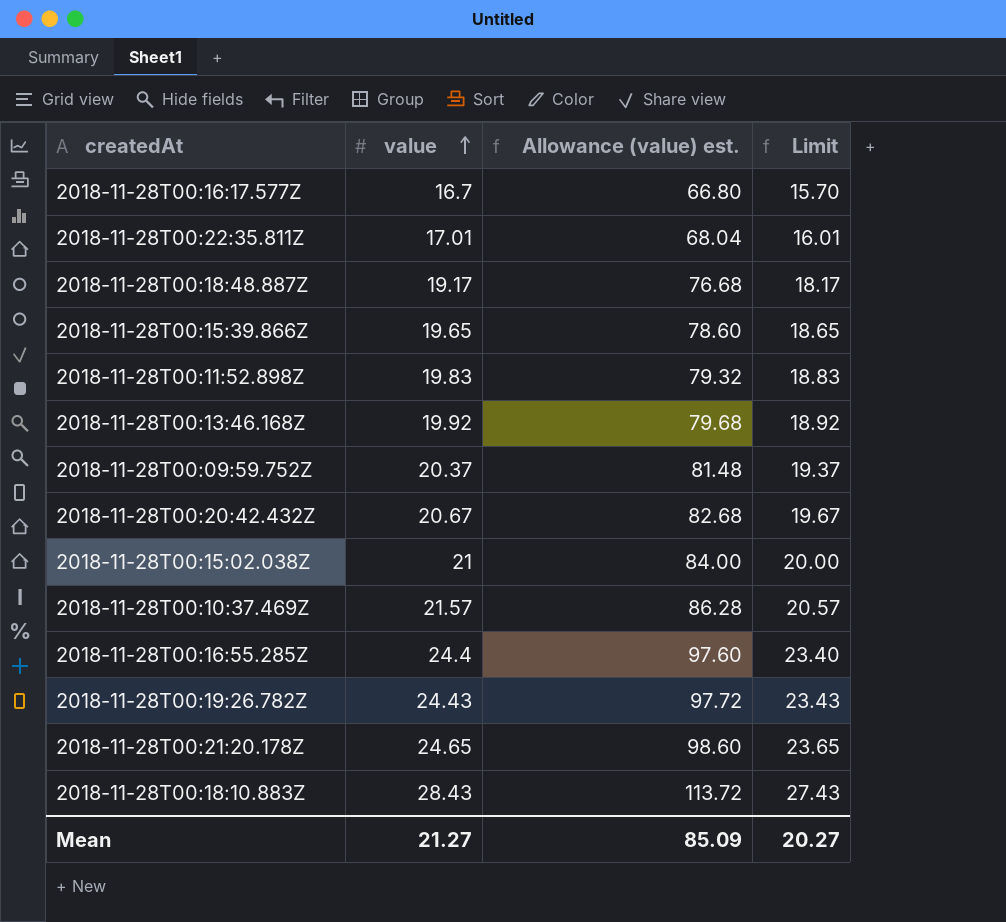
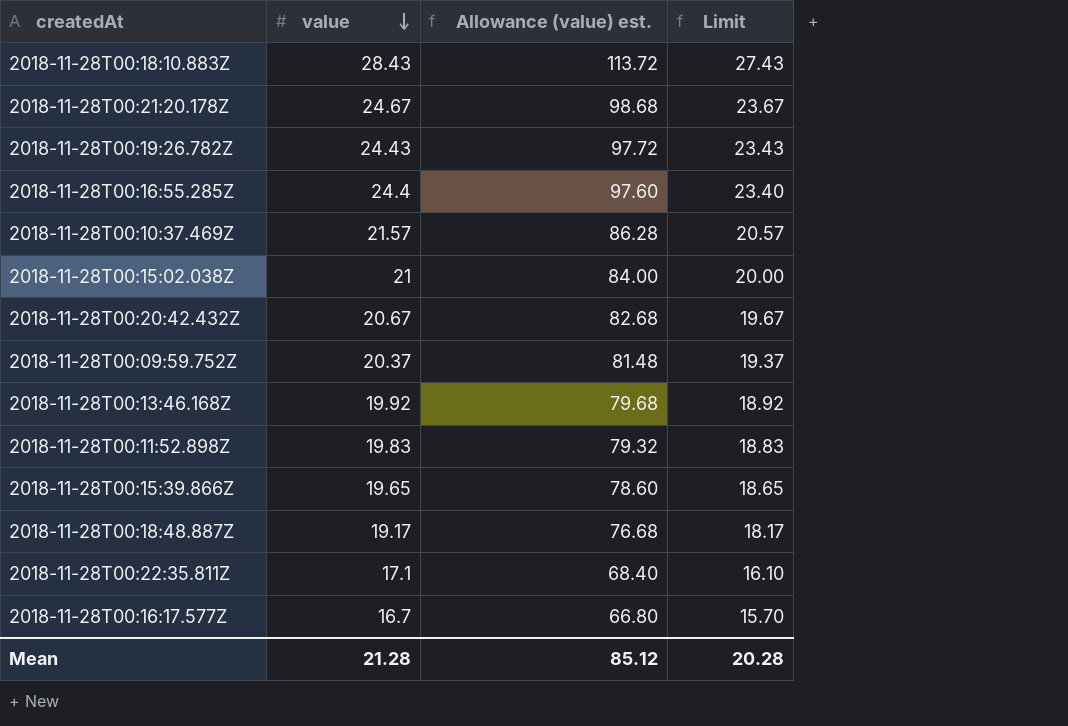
row order: value ascending -> value descending
2018-11-28T00:21:20.178Z | value: 24.65 -> 24.67
2018-11-28T00:21:20.178Z | Allowance (value) est.: 98.60 -> 98.68
2018-11-28T00:21:20.178Z | Limit: 23.65 -> 23.67
2018-11-28T00:22:35.811Z | value: 17.01 -> 17.1
2018-11-28T00:22:35.811Z | Allowance (value) est.: 68.04 -> 68.40
2018-11-28T00:22:35.811Z | Limit: 16.01 -> 16.10
Mean | value: 21.27 -> 21.28
Mean | Allowance (value) est.: 85.09 -> 85.12
Mean | Limit: 20.27 -> 20.28

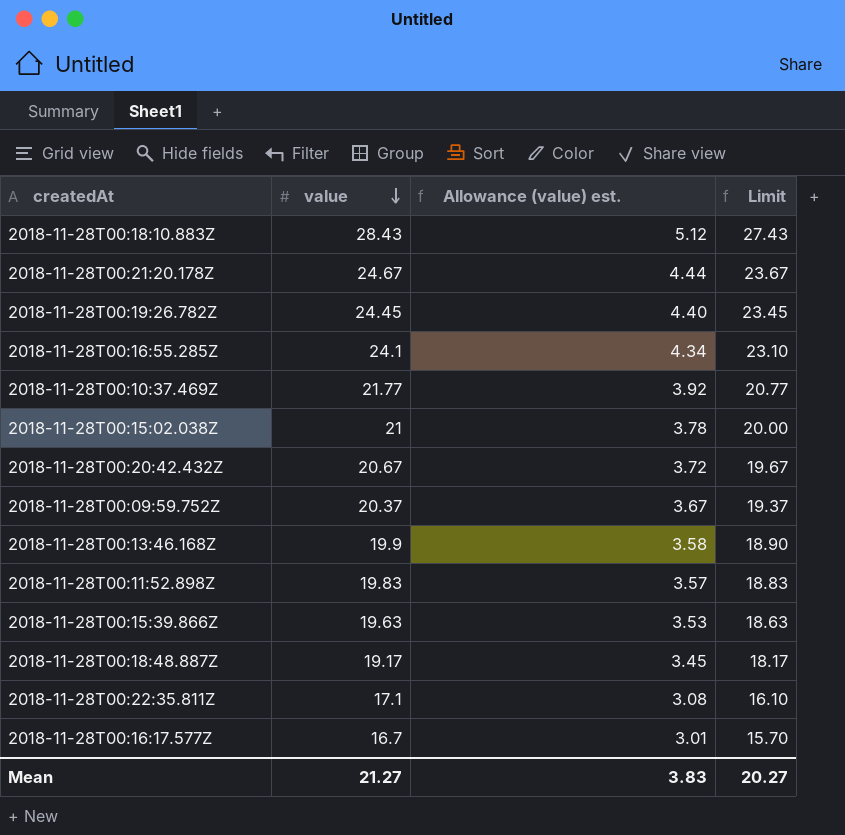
column Allowance (value) est. | formula: [value] * 4 -> [value] * 0.18
2018-11-28T00:19:26.782Z | value: 24.43 -> 24.45
2018-11-28T00:19:26.782Z | Limit: 23.43 -> 23.45
2018-11-28T00:16:55.285Z | value: 24.4 -> 24.1
2018-11-28T00:16:55.285Z | Limit: 23.40 -> 23.10
2018-11-28T00:10:37.469Z | value: 21.57 -> 21.77
2018-11-28T00:10:37.469Z | Limit: 20.57 -> 20.77
2018-11-28T00:13:46.168Z | value: 19.92 -> 19.9
2018-11-28T00:13:46.168Z | Limit: 18.92 -> 18.90
2018-11-28T00:15:39.866Z | value: 19.65 -> 19.63
2018-11-28T00:15:39.866Z | Limit: 18.65 -> 18.63
Mean | value: 21.28 -> 21.27
Mean | Allowance (value) est.: 85.12 -> 3.83
Mean | Limit: 20.28 -> 20.27

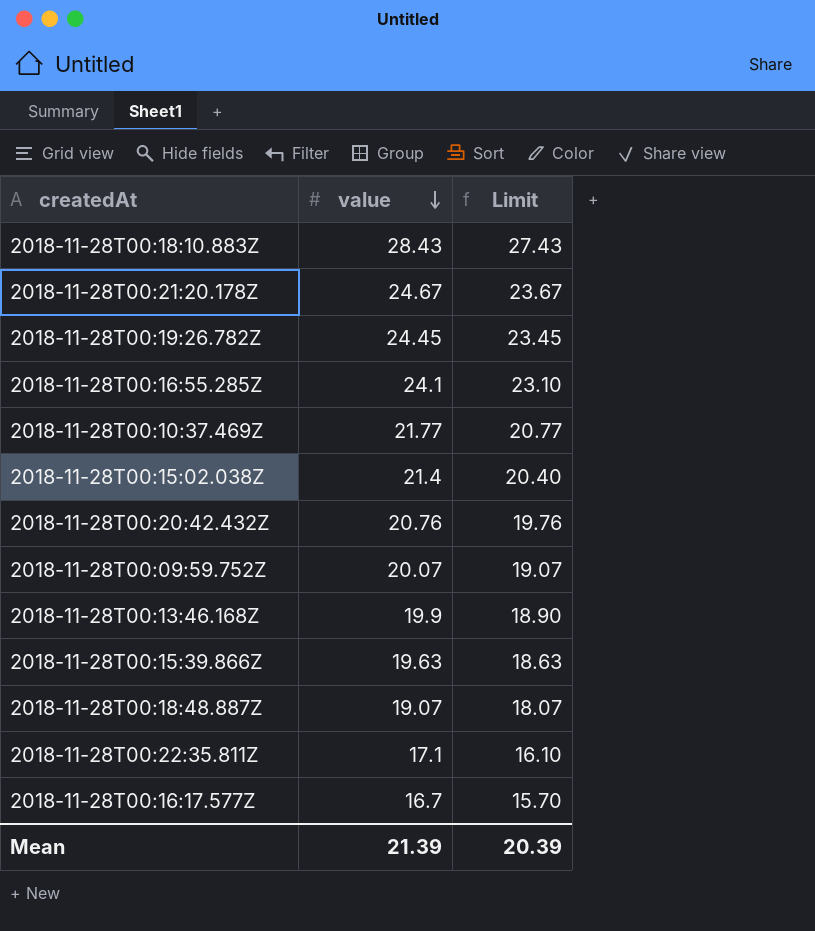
column Allowance (value) est. | formula: [value] * 0.18 -> none
row 2018-11-28T00:11:52.898Z: 19.83 | 3.57 | 18.83 -> none
2018-11-28T00:15:02.038Z | value: 21 -> 21.4
2018-11-28T00:15:02.038Z | Limit: 20.00 -> 20.40
2018-11-28T00:20:42.432Z | value: 20.67 -> 20.76
2018-11-28T00:20:42.432Z | Limit: 19.67 -> 19.76
2018-11-28T00:09:59.752Z | value: 20.37 -> 20.07
2018-11-28T00:09:59.752Z | Limit: 19.37 -> 19.07
2018-11-28T00:18:48.887Z | value: 19.17 -> 19.07
2018-11-28T00:18:48.887Z | Limit: 18.17 -> 18.07
Mean | value: 21.27 -> 21.39
Mean | Limit: 20.27 -> 20.39

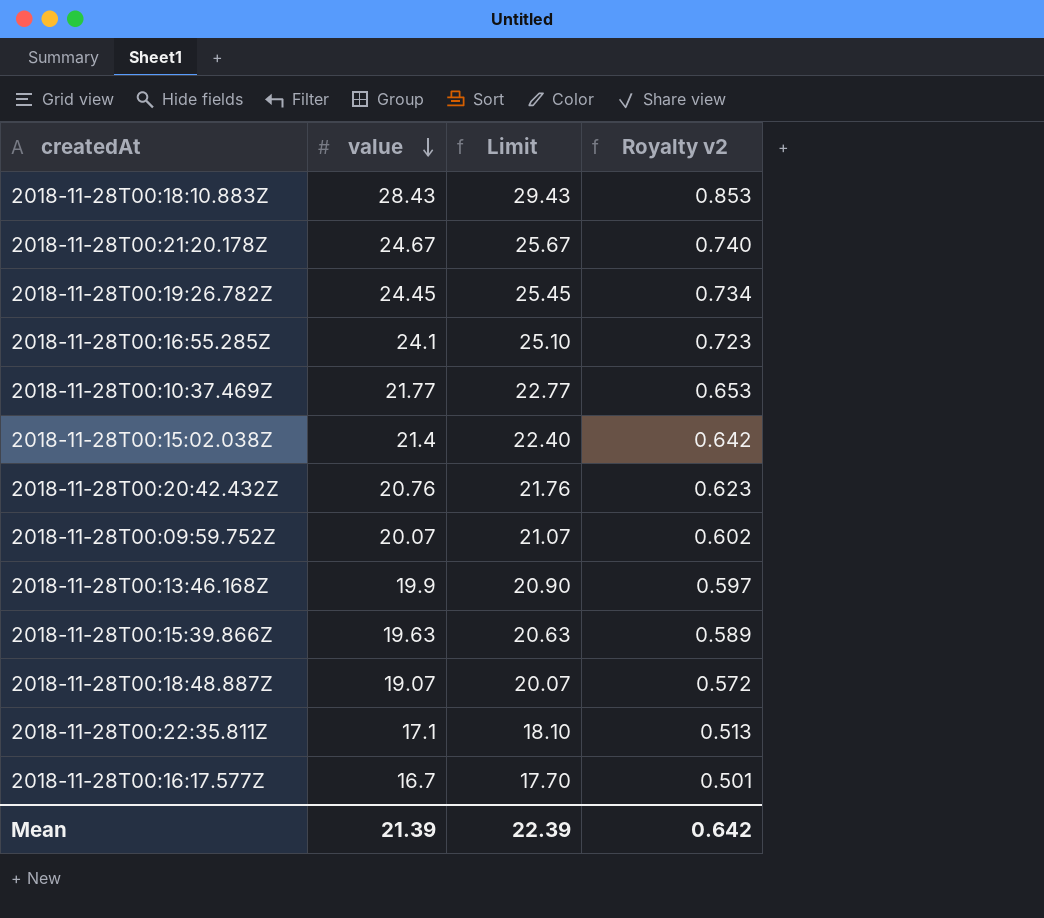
column Limit | formula: [value] - 1 -> [value] + 1
column Royalty v2 | formula: none -> [value] * 0.03
Mean | Limit: 20.39 -> 22.39

